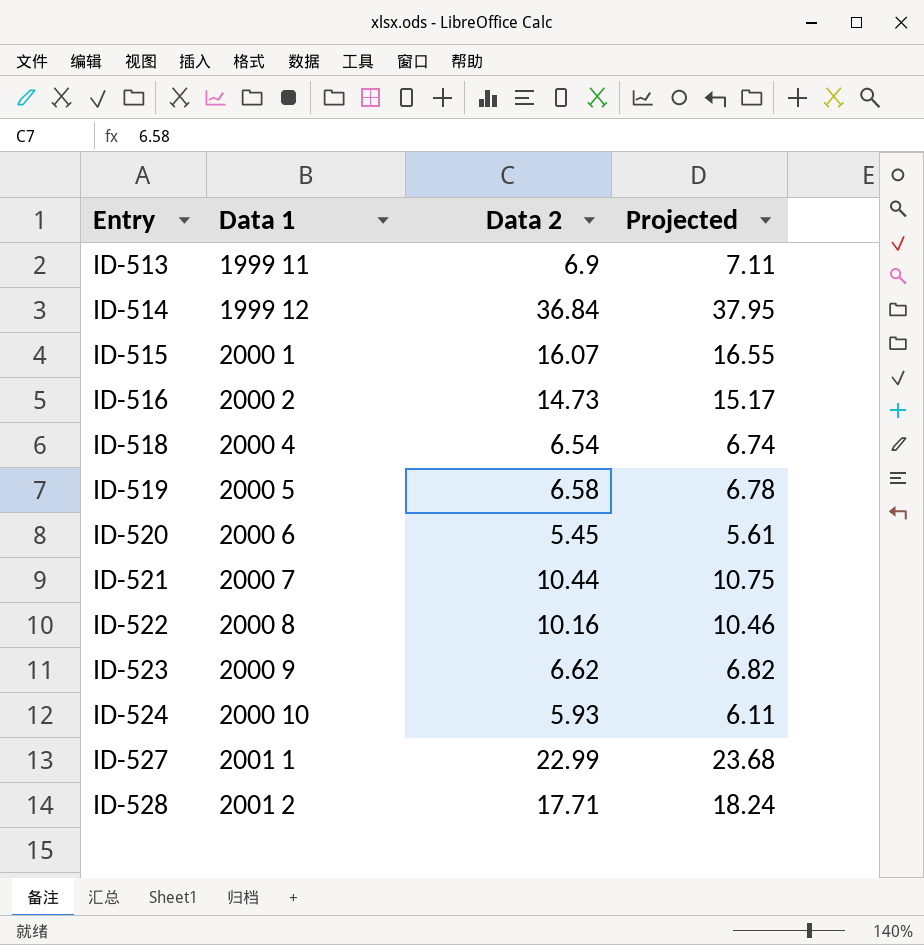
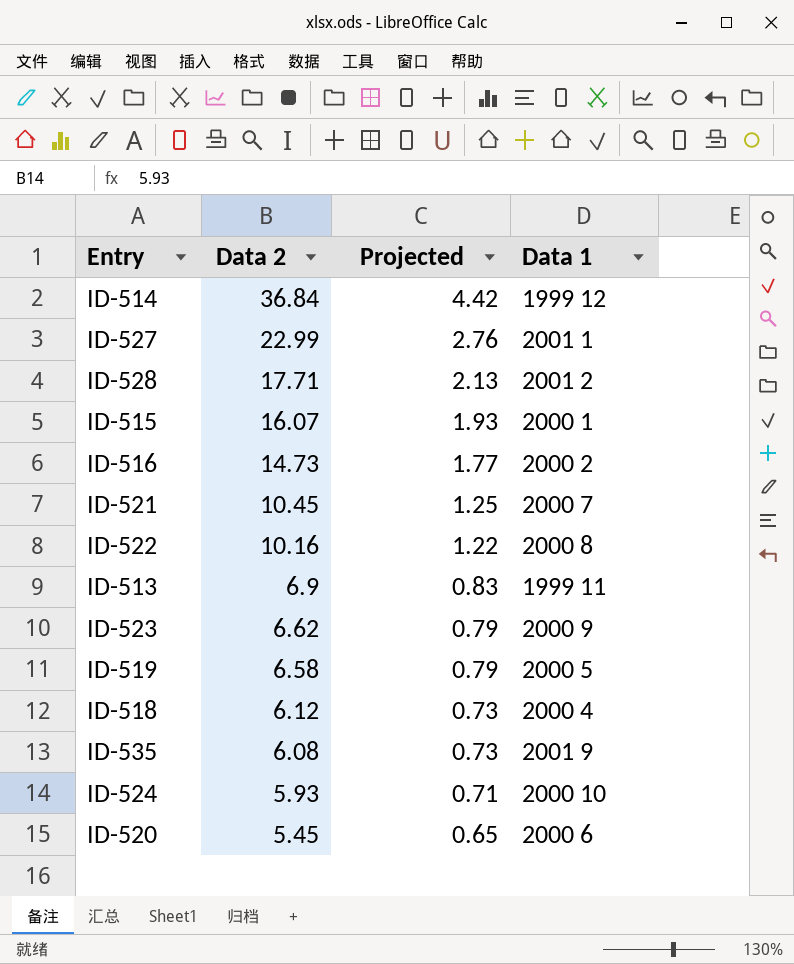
row order: Entry ascending -> Data 2 descending
column Projected | formula: [Data 2] * 1.03 -> [Data 2] * 0.12
column Data 1 | position: 2 -> 4
ID-521 | Data 2: 10.44 -> 10.45
ID-518 | Data 2: 6.54 -> 6.12
row ID-535: none -> 6.08 | 0.73 | 2001 9

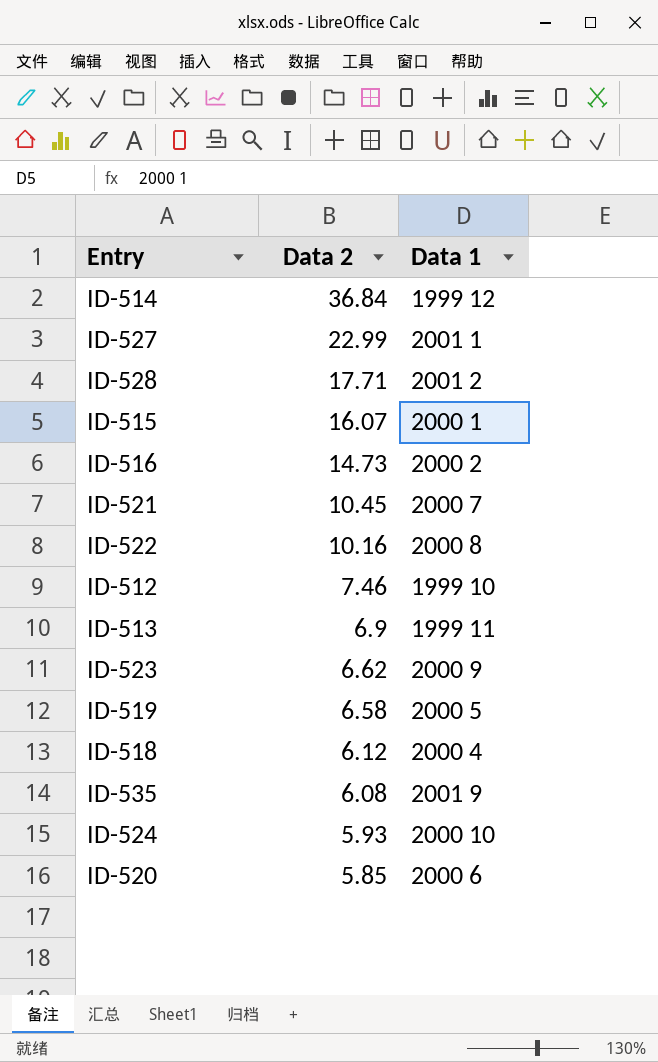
column Projected | formula: [Data 2] * 0.12 -> none
row ID-512: none -> 7.46 | 1999 10
ID-520 | Data 2: 5.45 -> 5.85

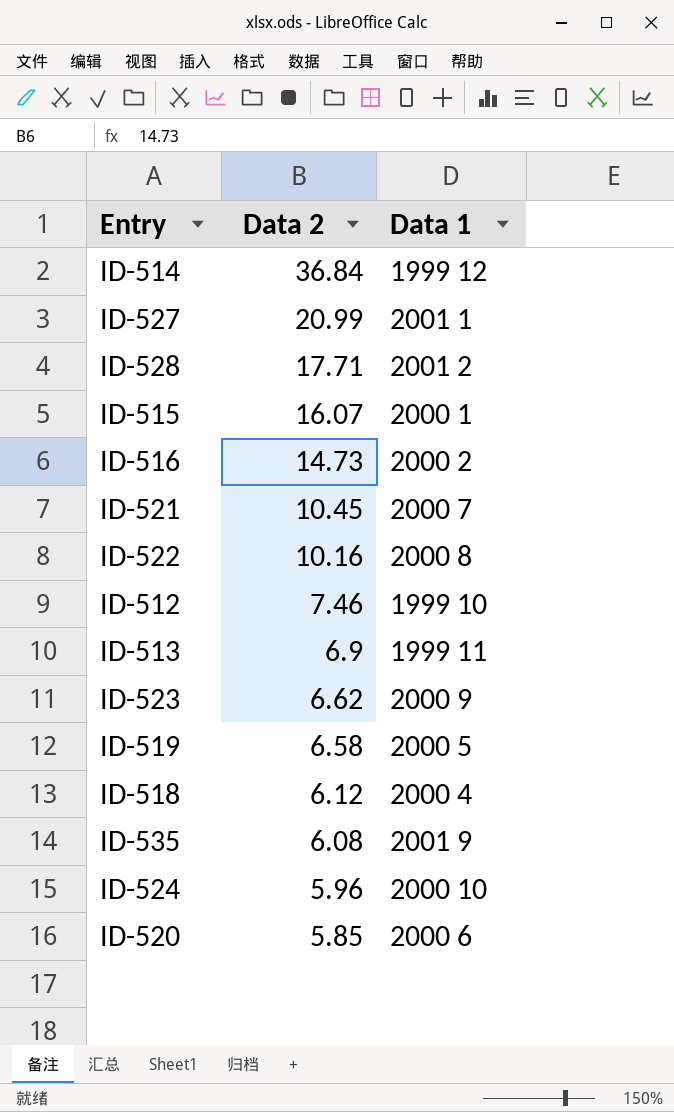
ID-527 | Data 2: 22.99 -> 20.99
ID-524 | Data 2: 5.93 -> 5.96

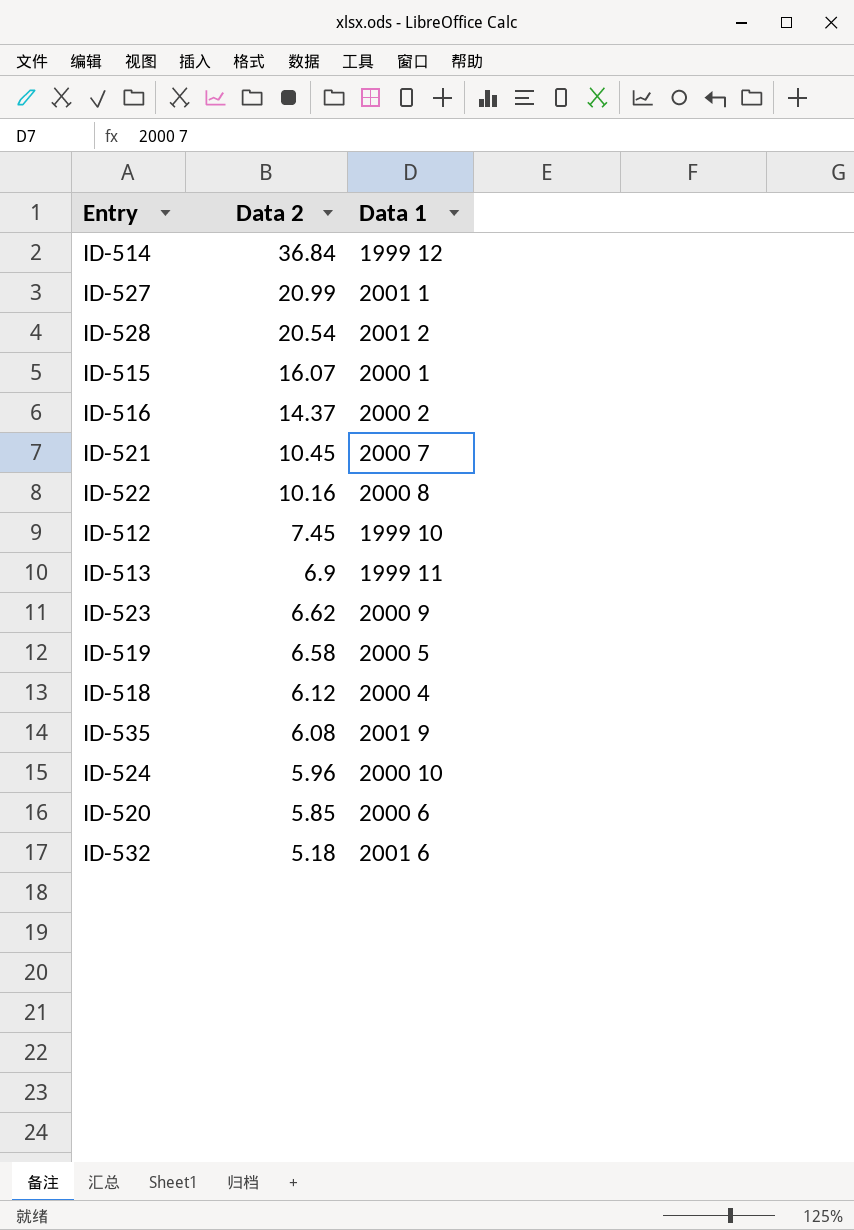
ID-528 | Data 2: 17.71 -> 20.54
ID-516 | Data 2: 14.73 -> 14.37
ID-512 | Data 2: 7.46 -> 7.45
row ID-532: none -> 5.18 | 2001 6

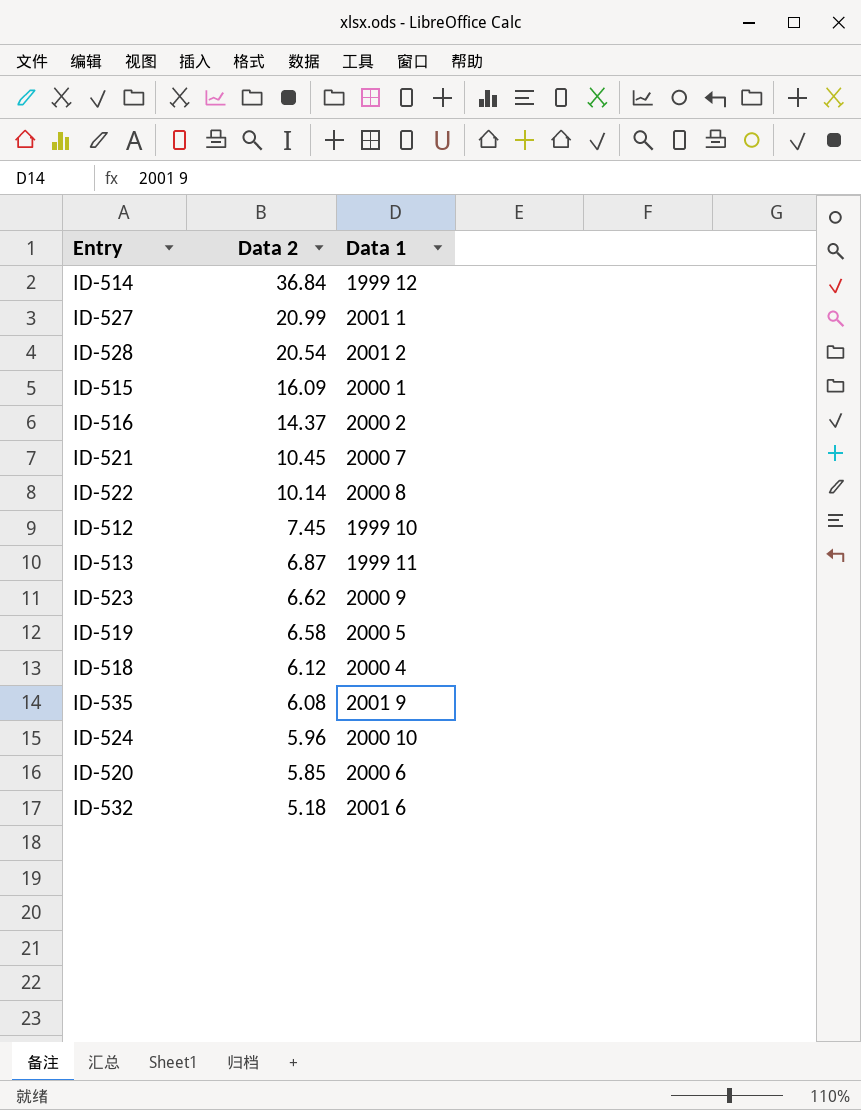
ID-515 | Data 2: 16.07 -> 16.09
ID-522 | Data 2: 10.16 -> 10.14
ID-513 | Data 2: 6.9 -> 6.87

